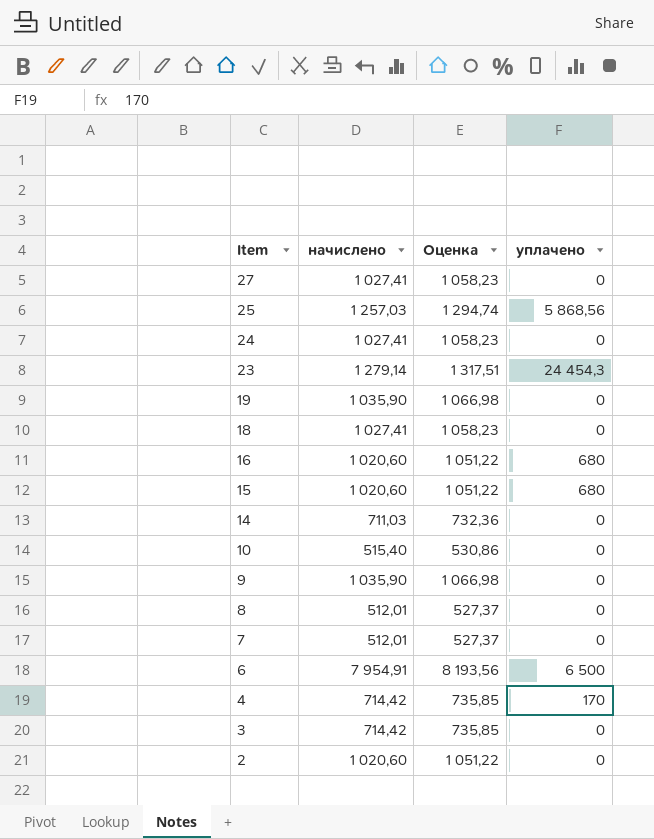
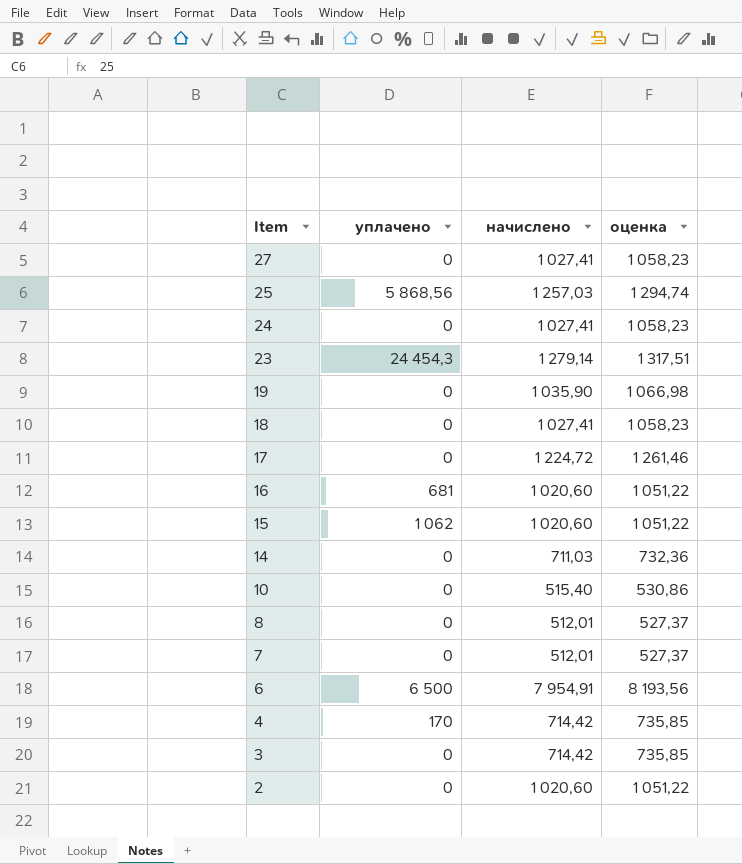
column уплачено | position: 4 -> 2
column name: Оценка -> оценка
row 9: 1 035,90 | 1 066,98 | 0 -> none
row 17: none -> 0 | 1 224,72 | 1 261,46
16 | уплачено: 680 -> 681
15 | уплачено: 680 -> 1 062

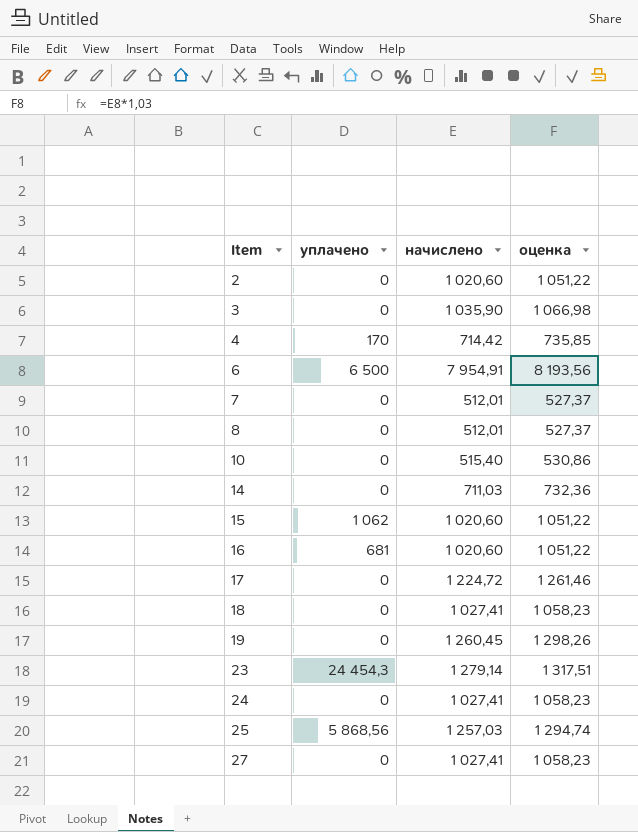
row order: Item descending -> Item ascending
3 | начислено: 714,42 -> 1 035,90
3 | оценка: 735,85 -> 1 066,98
19 | начислено: 1 035,90 -> 1 260,45
19 | оценка: 1 066,98 -> 1 298,26

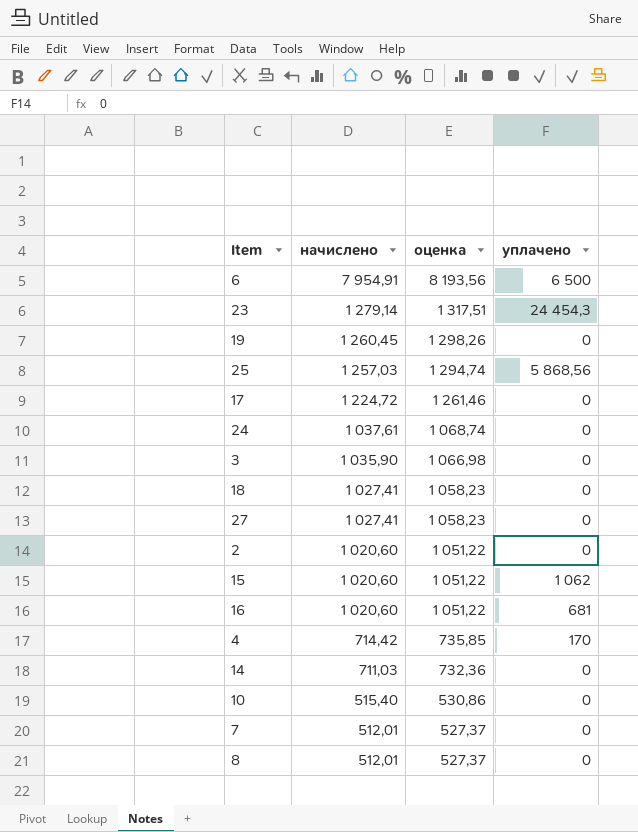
row order: Item ascending -> начислено descending
column уплачено | position: 2 -> 4
24 | начислено: 1 027,41 -> 1 037,61
24 | оценка: 1 058,23 -> 1 068,74

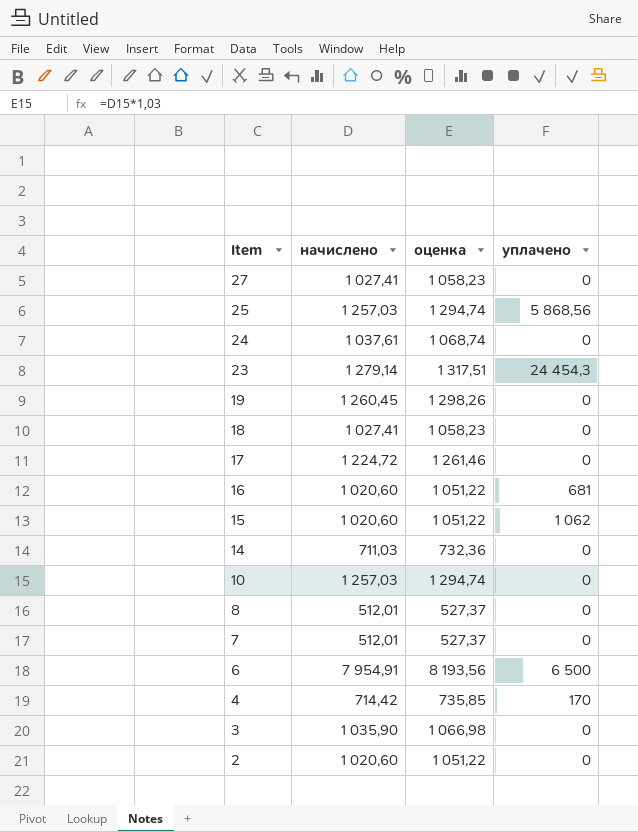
row order: начислено descending -> Item descending
10 | начислено: 515,40 -> 1 257,03
10 | оценка: 530,86 -> 1 294,74

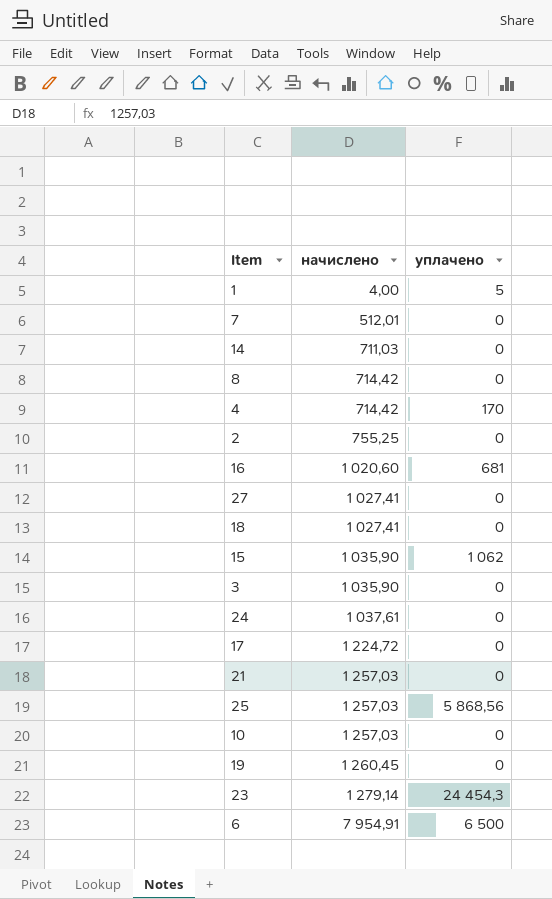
row order: Item descending -> начислено ascending
column оценка | formula: [начислено] * 1,03 -> none
row 1: none -> 4,00 | 5
8 | начислено: 512,01 -> 714,42
2 | начислено: 1 020,60 -> 755,25
15 | начислено: 1 020,60 -> 1 035,90
row 21: none -> 1 257,03 | 0

